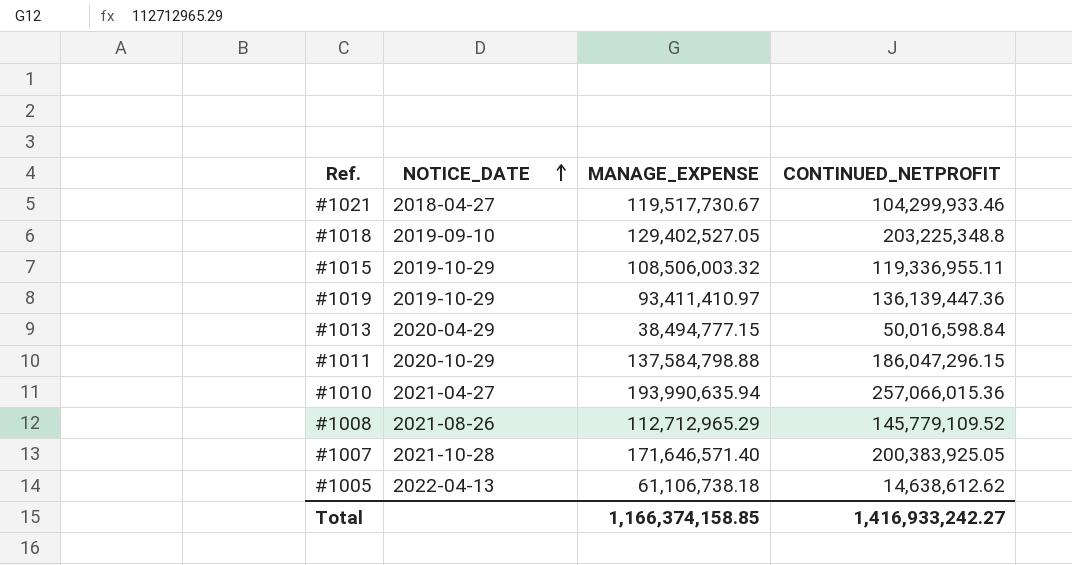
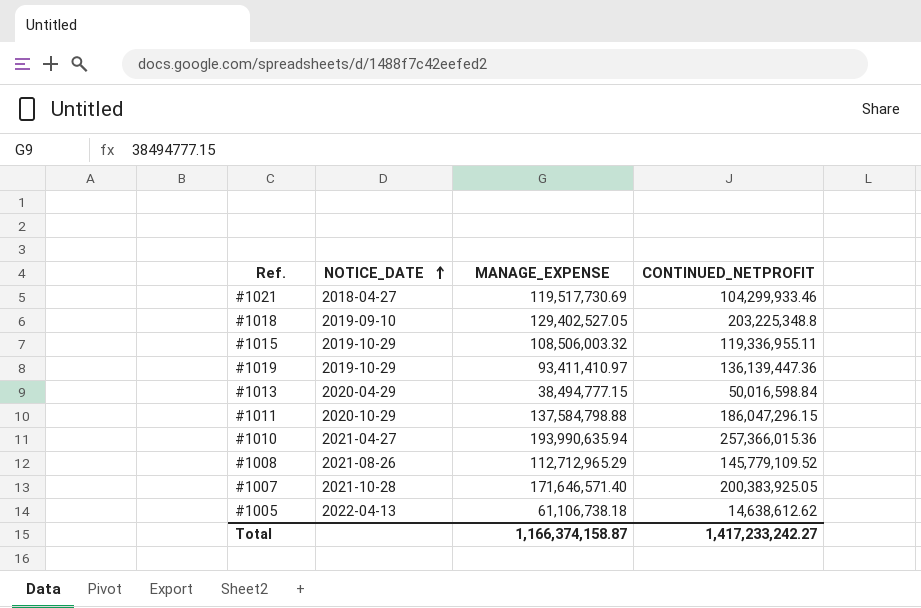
#1021 | MANAGE_EXPENSE: 119,517,730.67 -> 119,517,730.69
#1010 | CONTINUED_NETPROFIT: 257,066,015.36 -> 257,366,015.36
Total | MANAGE_EXPENSE: 1,166,374,158.85 -> 1,166,374,158.87
Total | CONTINUED_NETPROFIT: 1,416,933,242.27 -> 1,417,233,242.27

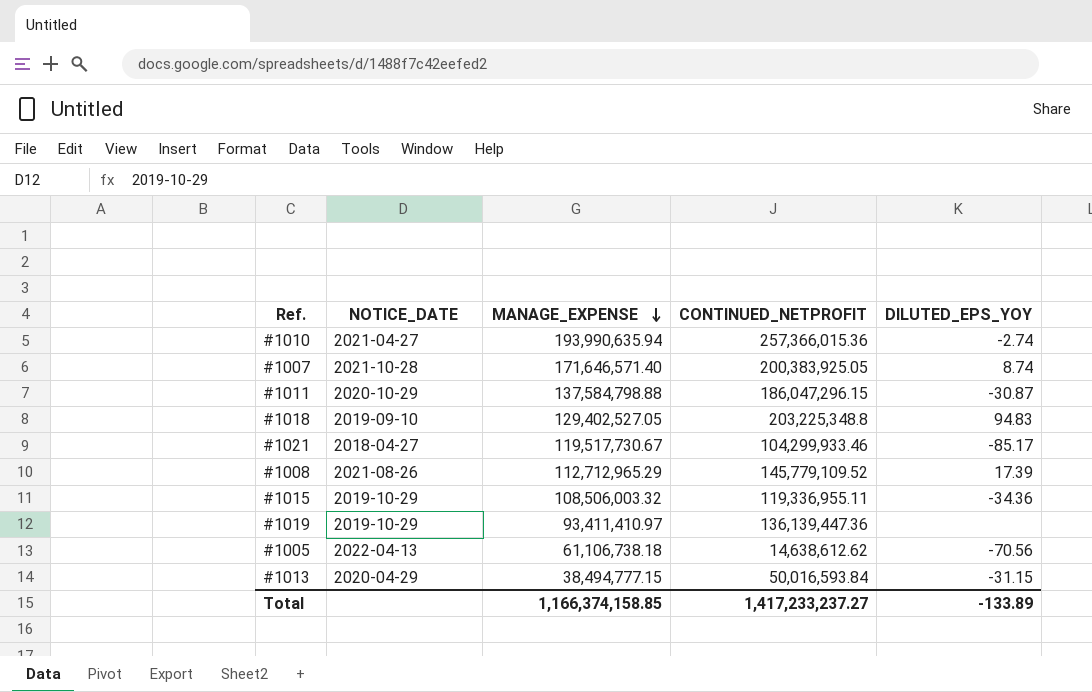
row order: NOTICE_DATE ascending -> MANAGE_EXPENSE descending
column DILUTED_EPS_YOY | position: none -> 5
#1021 | MANAGE_EXPENSE: 119,517,730.69 -> 119,517,730.67
#1013 | CONTINUED_NETPROFIT: 50,016,598.84 -> 50,016,593.84
Total | MANAGE_EXPENSE: 1,166,374,158.87 -> 1,166,374,158.85
Total | CONTINUED_NETPROFIT: 1,417,233,242.27 -> 1,417,233,237.27

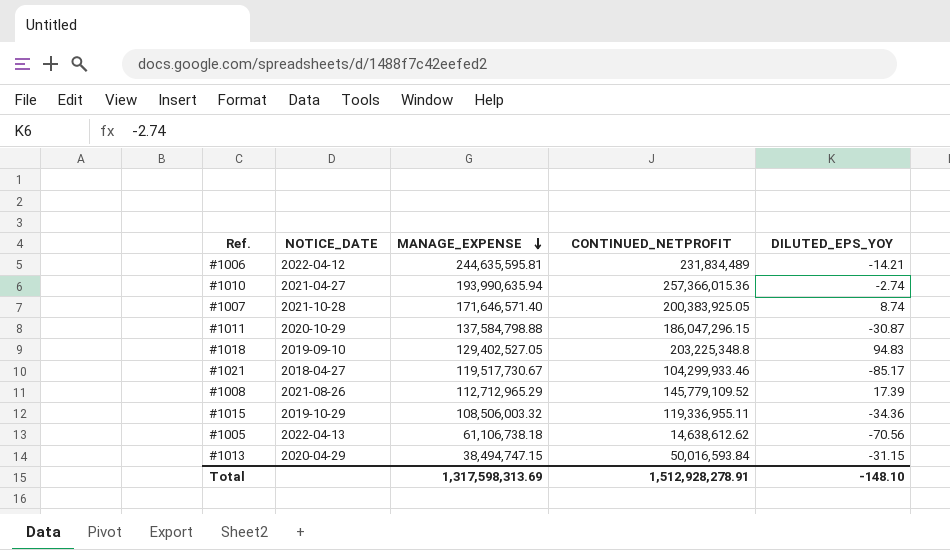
row #1019: 2019-10-29 | 93,411,410.97 | 136,139,447.36 | none -> none
row #1006: none -> 2022-04-12 | 244,635,595.81 | 231,834,489 | -14.21
#1013 | MANAGE_EXPENSE: 38,494,777.15 -> 38,494,747.15
Total | MANAGE_EXPENSE: 1,166,374,158.85 -> 1,317,598,313.69
Total | CONTINUED_NETPROFIT: 1,417,233,237.27 -> 1,512,928,278.91
Total | DILUTED_EPS_YOY: -133.89 -> -148.10

